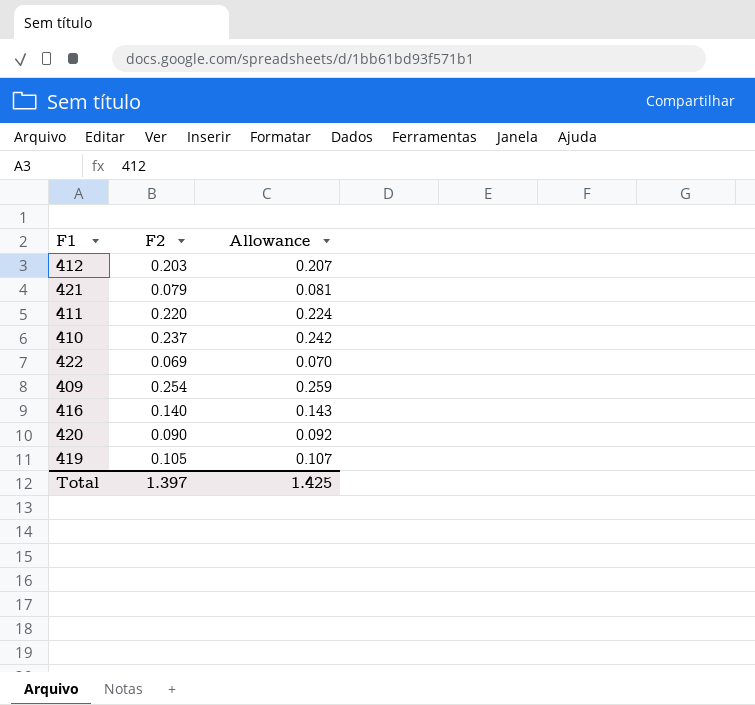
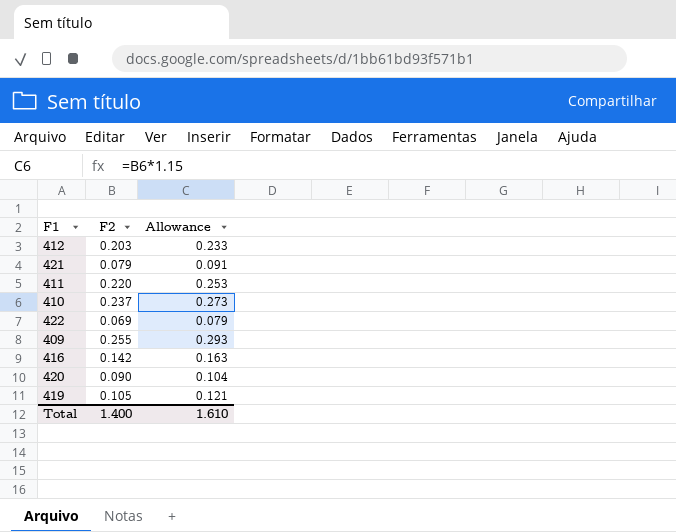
column Allowance | formula: [F2] * 1.02 -> [F2] * 1.15
409 | F2: 0.254 -> 0.255
416 | F2: 0.140 -> 0.142
Total | F2: 1.397 -> 1.400
Total | Allowance: 1.425 -> 1.610

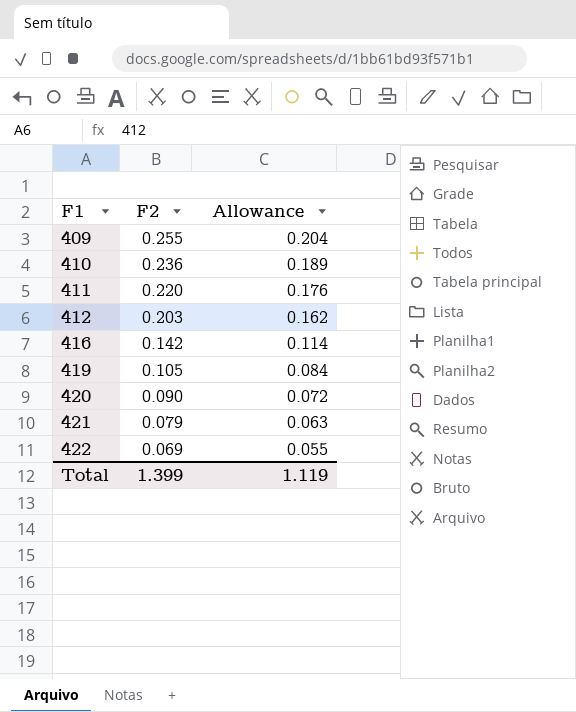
row order: none -> F1 ascending
column Allowance | formula: [F2] * 1.15 -> [F2] * 0.8
410 | F2: 0.237 -> 0.236
Total | F2: 1.400 -> 1.399
Total | Allowance: 1.610 -> 1.119

